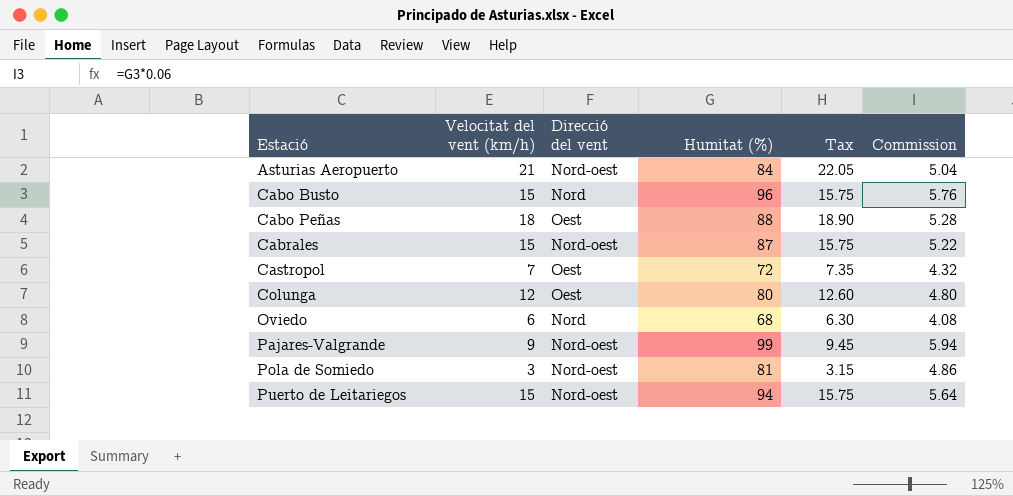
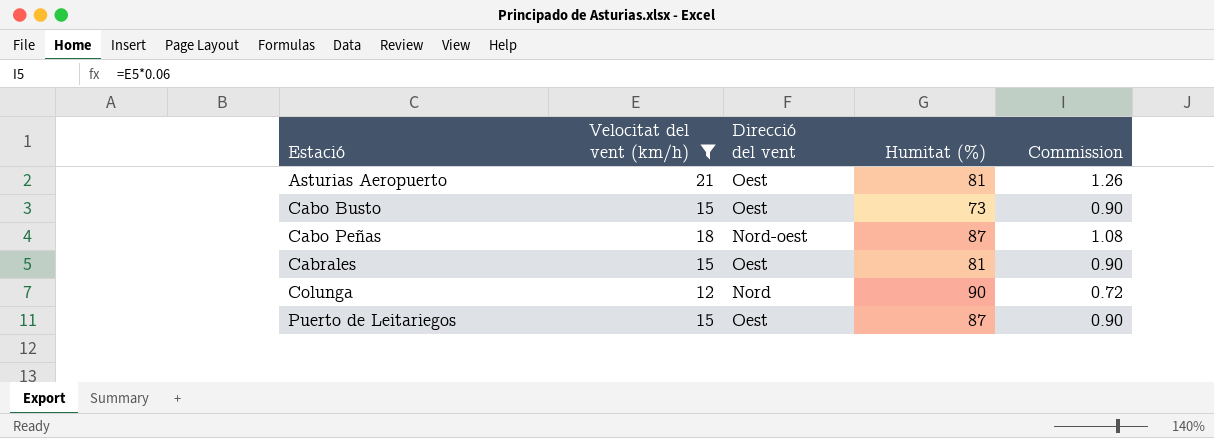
filter: none -> Velocitat del vent (km/h) >= 12
column Tax | formula: [Velocitat del vent (km/h)] * 1.05 -> none
column Commission | formula: [Humitat (%)] * 0.06 -> [Velocitat del vent (km/h)] * 0.06
Asturias Aeropuerto | Direcció del vent: Nord-oest -> Oest
Asturias Aeropuerto | Humitat (%): 84 -> 81
Cabo Busto | Direcció del vent: Nord -> Oest
Cabo Busto | Humitat (%): 96 -> 73
Cabo Peñas | Direcció del vent: Oest -> Nord-oest
Cabo Peñas | Humitat (%): 88 -> 87
Cabrales | Direcció del vent: Nord-oest -> Oest
Cabrales | Humitat (%): 87 -> 81
Colunga | Direcció del vent: Oest -> Nord
Colunga | Humitat (%): 80 -> 90
Puerto de Leitariegos | Direcció del vent: Nord-oest -> Oest
Puerto de Leitariegos | Humitat (%): 94 -> 87

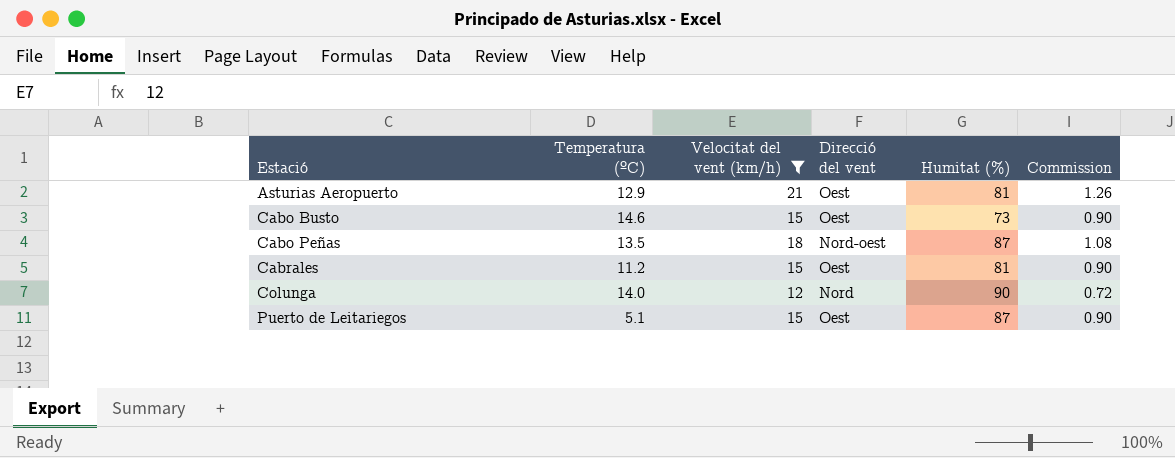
column Temperatura (ºC) | position: none -> 2

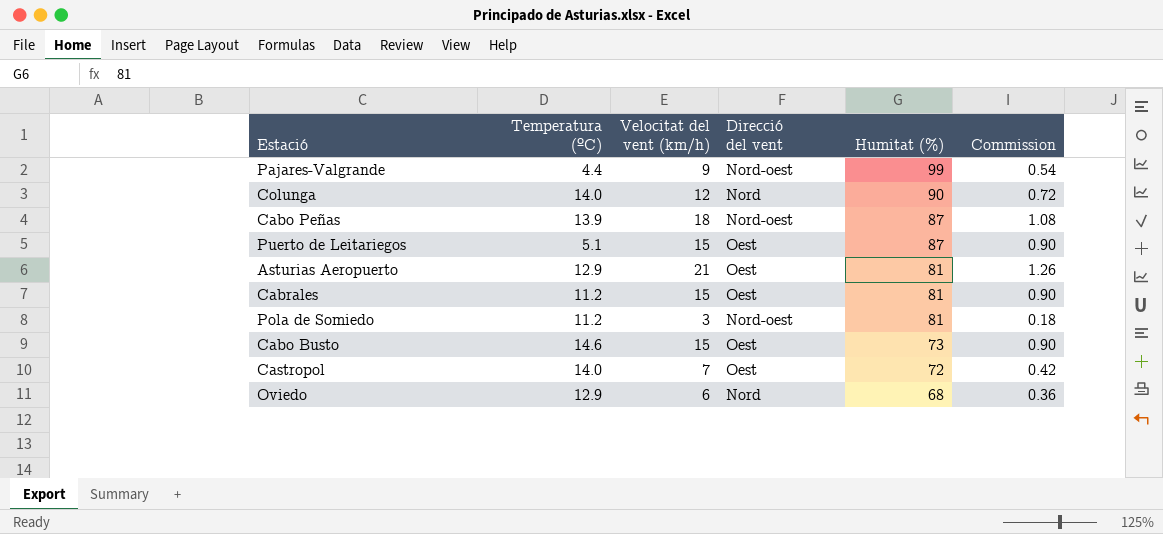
filter: Velocitat del vent (km/h) >= 12 -> none
row order: Estació ascending -> Humitat (%) descending
Cabo Peñas | Temperatura (ºC): 13.5 -> 13.9

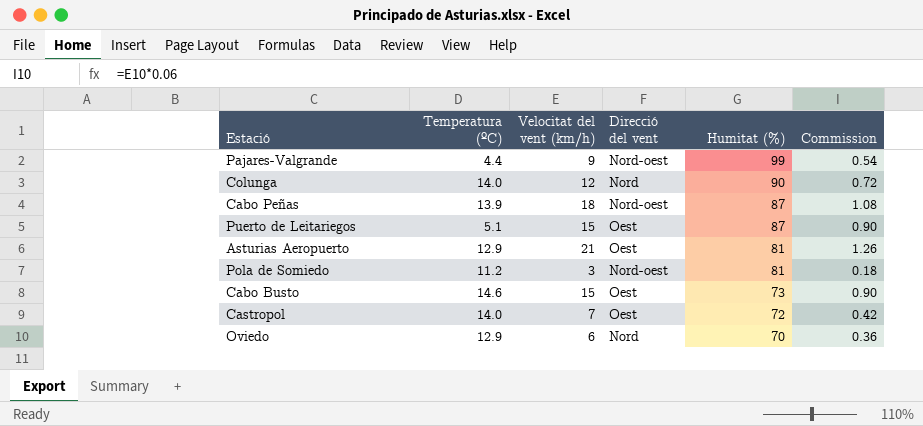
row Cabrales: 11.2 | 15 | Oest | 81 | 0.90 -> none
Oviedo | Humitat (%): 68 -> 70

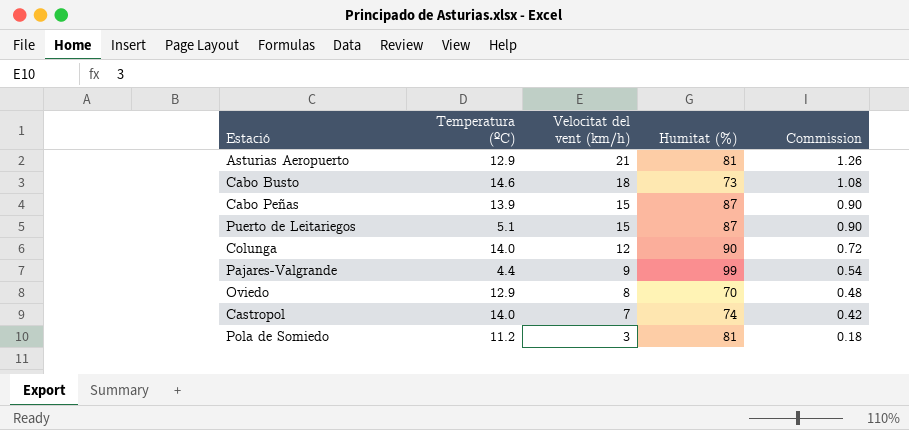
row order: Humitat (%) descending -> Velocitat del vent (km/h) descending
column Direcció del vent | position: 4 -> none
Cabo Busto | Velocitat del vent (km/h): 15 -> 18
Cabo Busto | Commission: 0.90 -> 1.08
Cabo Peñas | Velocitat del vent (km/h): 18 -> 15
Cabo Peñas | Commission: 1.08 -> 0.90
Oviedo | Velocitat del vent (km/h): 6 -> 8
Oviedo | Commission: 0.36 -> 0.48
Castropol | Humitat (%): 72 -> 74

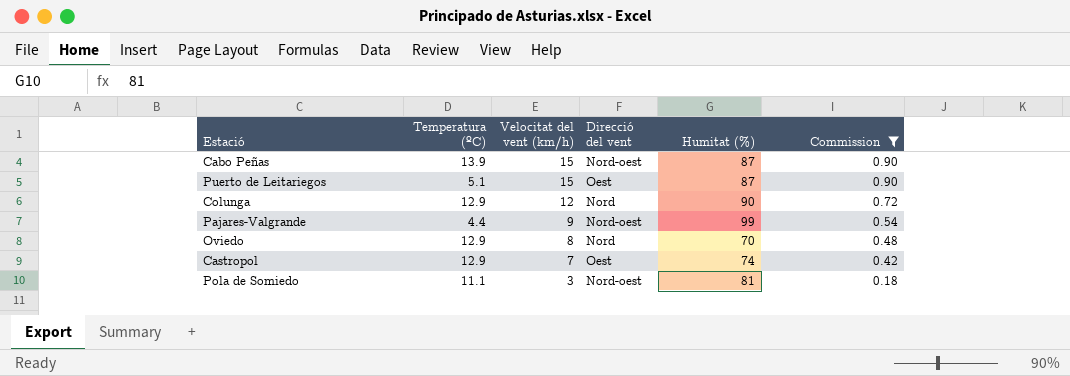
filter: none -> Commission <= 0.90
column Direcció del vent | position: none -> 4
Colunga | Temperatura (ºC): 14.0 -> 12.9
Castropol | Temperatura (ºC): 14.0 -> 12.9
Pola de Somiedo | Temperatura (ºC): 11.2 -> 11.1

